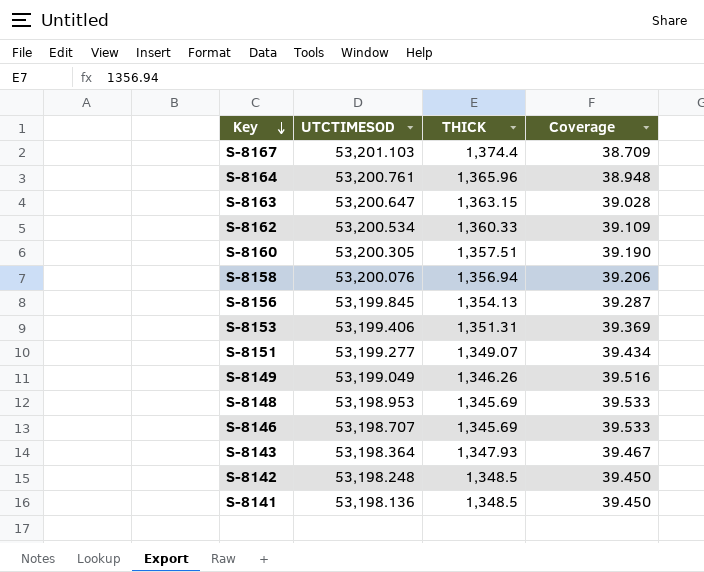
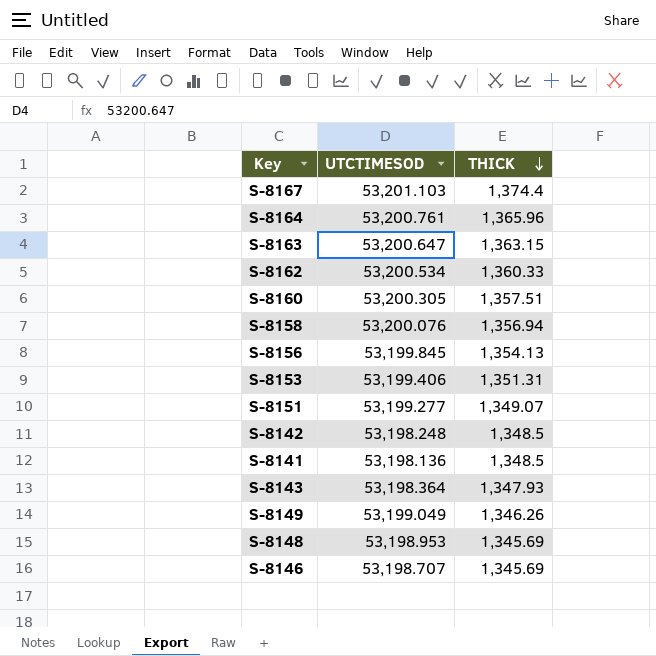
row order: Key descending -> THICK descending
column Coverage | formula: [UTCTIMESOD] / [THICK] -> none

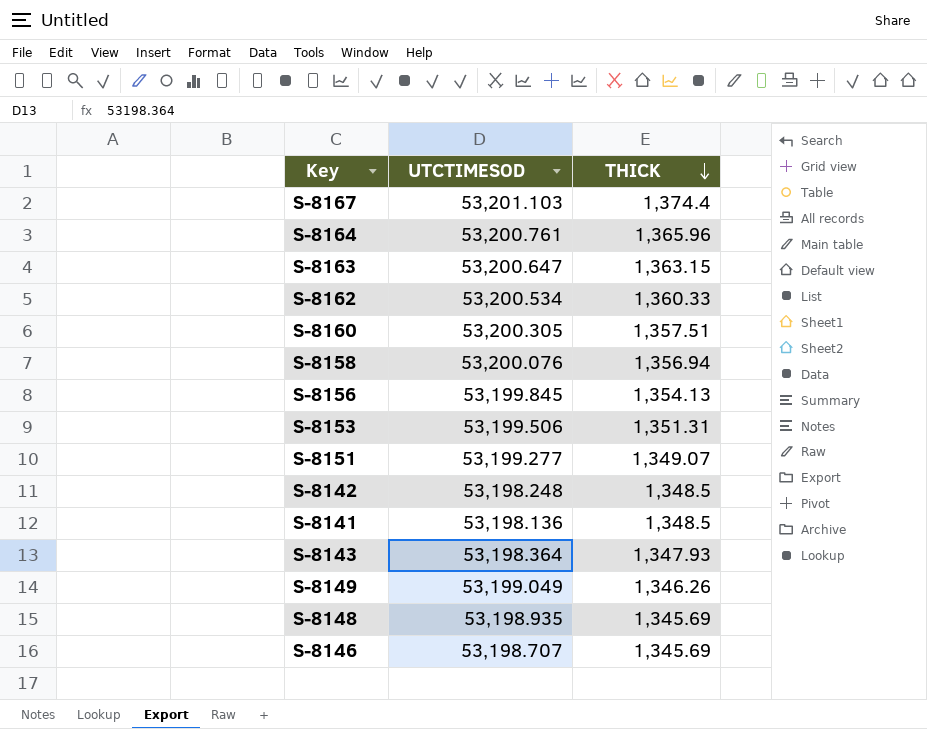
S-8153 | UTCTIMESOD: 53,199.406 -> 53,199.506
S-8148 | UTCTIMESOD: 53,198.953 -> 53,198.935

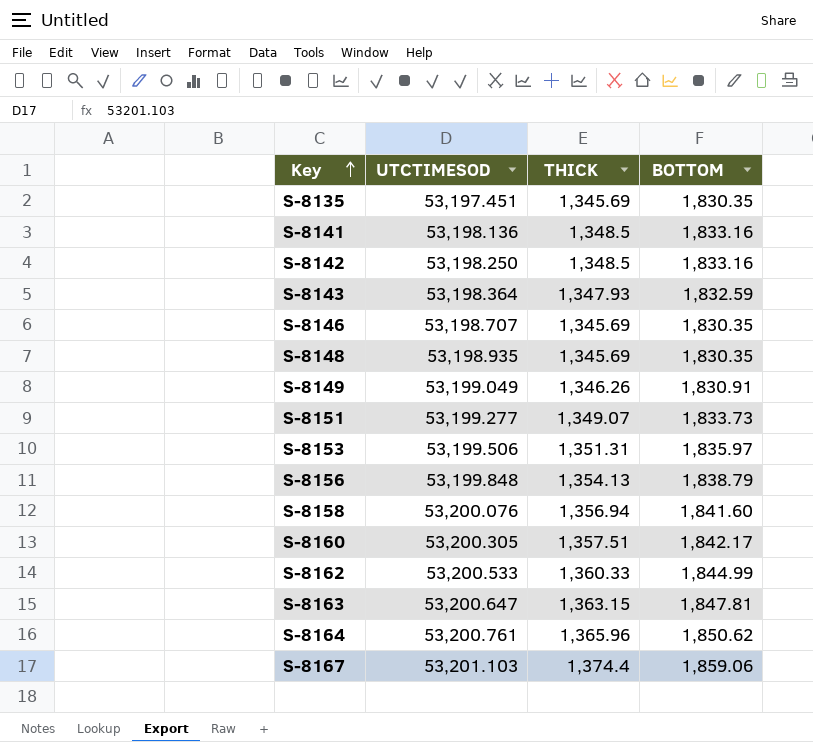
row order: THICK descending -> Key ascending
column BOTTOM | position: none -> 4
row S-8135: none -> 53,197.451 | 1,345.69 | 1,830.35
S-8142 | UTCTIMESOD: 53,198.248 -> 53,198.250
S-8156 | UTCTIMESOD: 53,199.845 -> 53,199.848
S-8162 | UTCTIMESOD: 53,200.534 -> 53,200.533

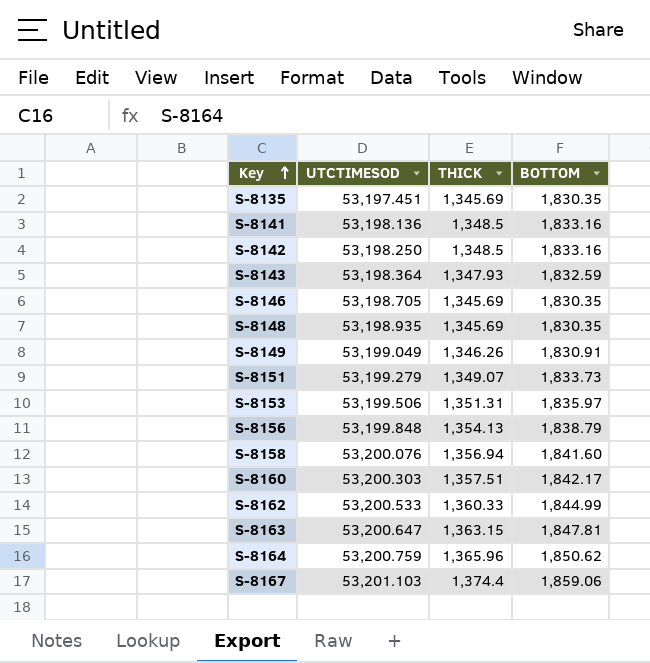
S-8146 | UTCTIMESOD: 53,198.707 -> 53,198.705
S-8151 | UTCTIMESOD: 53,199.277 -> 53,199.279
S-8160 | UTCTIMESOD: 53,200.305 -> 53,200.303
S-8164 | UTCTIMESOD: 53,200.761 -> 53,200.759

